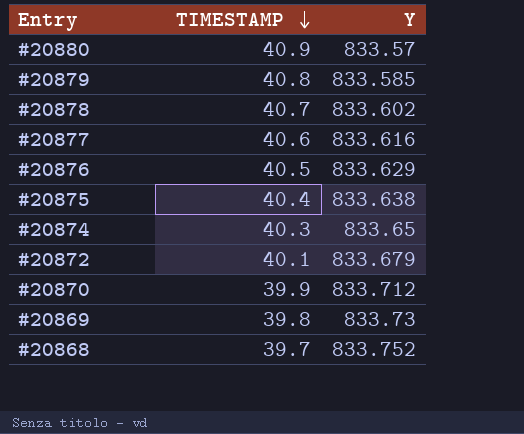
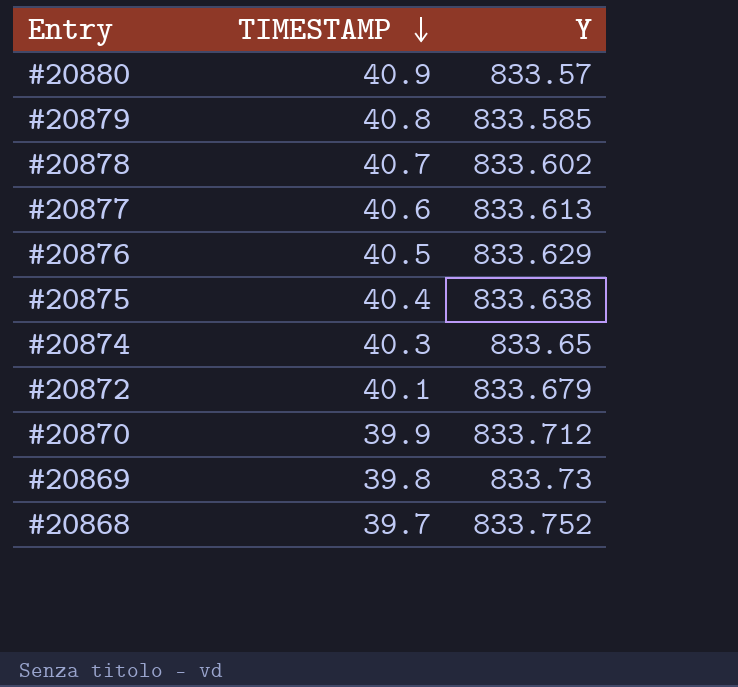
#20877 | Y: 833.616 -> 833.613

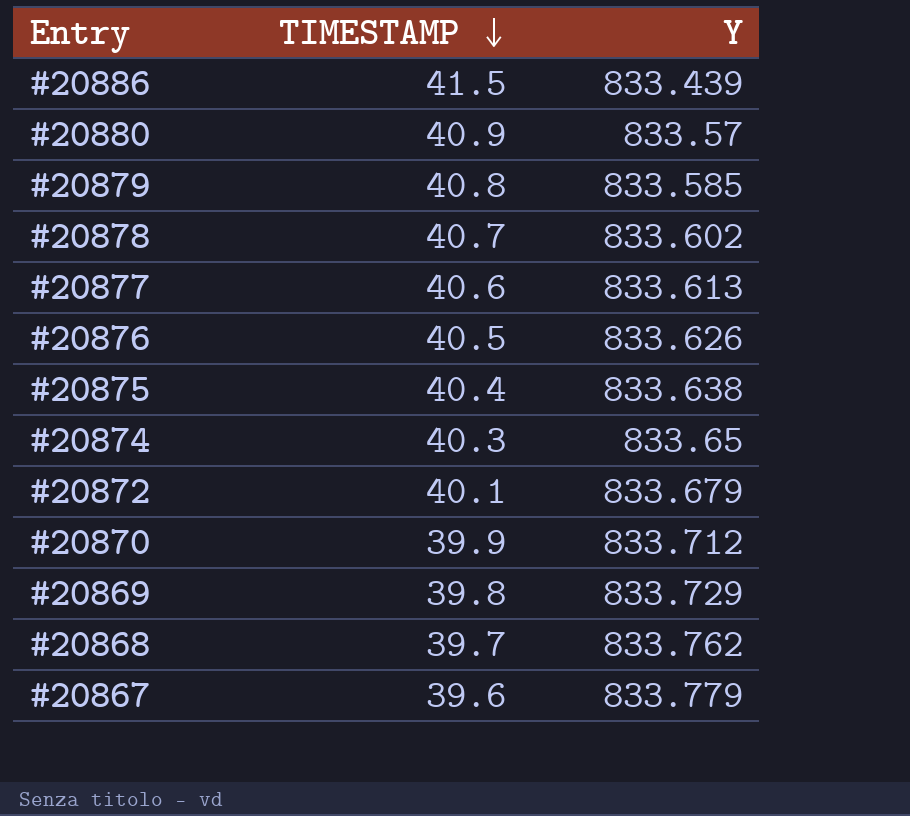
row #20886: none -> 41.5 | 833.439
#20876 | Y: 833.629 -> 833.626
#20869 | Y: 833.73 -> 833.729
#20868 | Y: 833.752 -> 833.762
row #20867: none -> 39.6 | 833.779

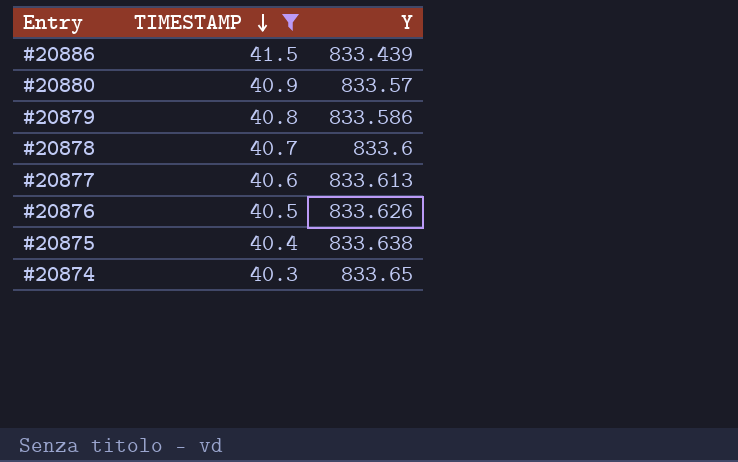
filter: none -> TIMESTAMP >= 40.3
#20879 | Y: 833.585 -> 833.586
#20878 | Y: 833.602 -> 833.6

